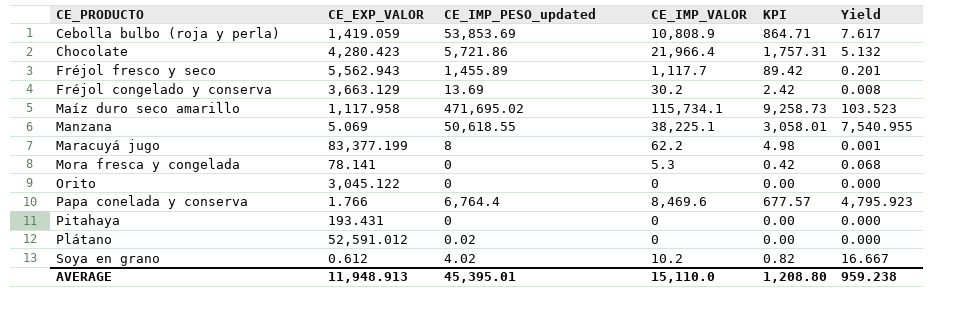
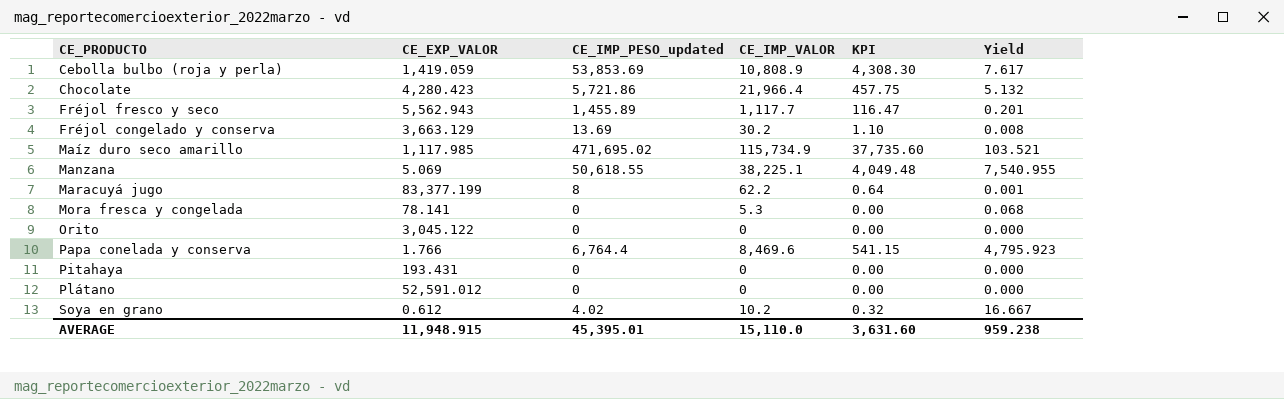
column KPI | formula: [CE_IMP_VALOR] * 0.08 -> [CE_IMP_PESO_updated] * 0.08
Maíz duro seco amarillo | CE_EXP_VALOR: 1,117.958 -> 1,117.985
Maíz duro seco amarillo | CE_IMP_VALOR: 115,734.1 -> 115,734.9
Maíz duro seco amarillo | Yield: 103.523 -> 103.521
Plátano | CE_IMP_PESO_updated: 0.02 -> 0
AVERAGE | CE_EXP_VALOR: 11,948.913 -> 11,948.915
AVERAGE | KPI: 1,208.80 -> 3,631.60

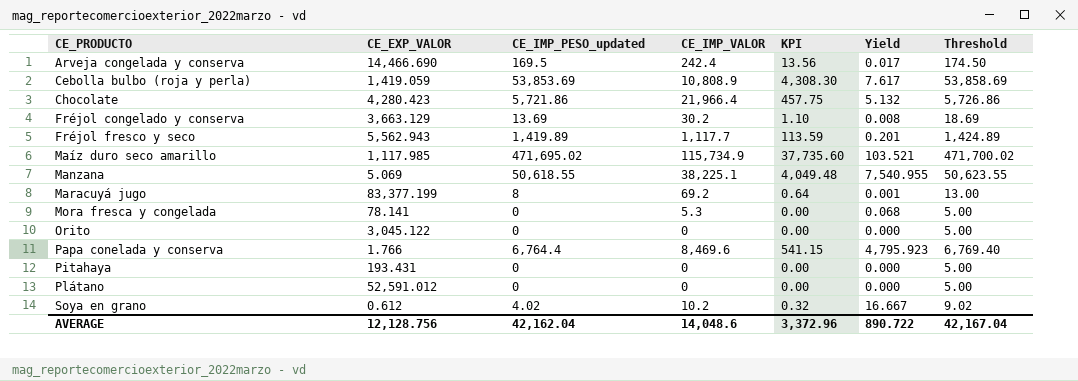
row order: none -> CE_PRODUCTO ascending
column Threshold | formula: none -> [CE_IMP_PESO_updated] + 5
row Arveja congelada y conserva: none -> 14,466.690 | 169.5 | 242.4 | 13.56 | 0.017 | 174.50
Fréjol fresco y seco | CE_IMP_PESO_updated: 1,455.89 -> 1,419.89
Fréjol fresco y seco | KPI: 116.47 -> 113.59
Maracuyá jugo | CE_IMP_VALOR: 62.2 -> 69.2
AVERAGE | CE_EXP_VALOR: 11,948.915 -> 12,128.756
AVERAGE | CE_IMP_PESO_updated: 45,395.01 -> 42,162.04
AVERAGE | CE_IMP_VALOR: 15,110.0 -> 14,048.6
AVERAGE | KPI: 3,631.60 -> 3,372.96
AVERAGE | Yield: 959.238 -> 890.722

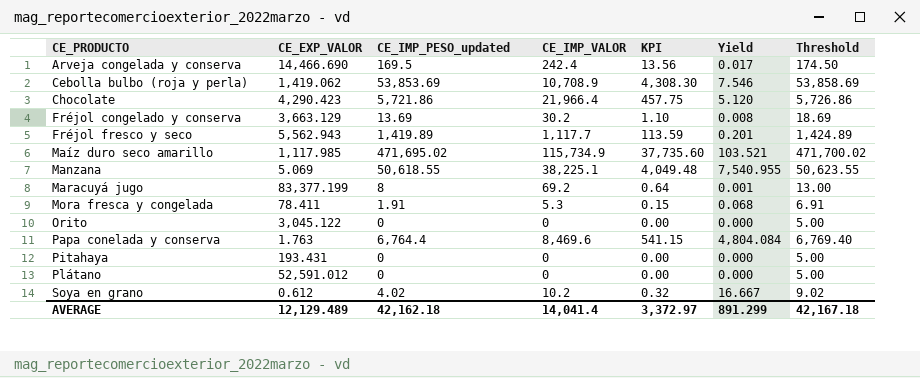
Cebolla bulbo (roja y perla) | CE_EXP_VALOR: 1,419.059 -> 1,419.062
Cebolla bulbo (roja y perla) | CE_IMP_VALOR: 10,808.9 -> 10,708.9
Cebolla bulbo (roja y perla) | Yield: 7.617 -> 7.546
Chocolate | CE_EXP_VALOR: 4,280.423 -> 4,290.423
Chocolate | Yield: 5.132 -> 5.120
Mora fresca y congelada | CE_EXP_VALOR: 78.141 -> 78.411
Mora fresca y congelada | CE_IMP_PESO_updated: 0 -> 1.91
Mora fresca y congelada | KPI: 0.00 -> 0.15
Mora fresca y congelada | Threshold: 5.00 -> 6.91
Papa conelada y conserva | CE_EXP_VALOR: 1.766 -> 1.763
Papa conelada y conserva | Yield: 4,795.923 -> 4,804.084
AVERAGE | CE_EXP_VALOR: 12,128.756 -> 12,129.489
AVERAGE | CE_IMP_PESO_updated: 42,162.04 -> 42,162.18
AVERAGE | CE_IMP_VALOR: 14,048.6 -> 14,041.4
AVERAGE | KPI: 3,372.96 -> 3,372.97
AVERAGE | Yield: 890.722 -> 891.299
AVERAGE | Threshold: 42,167.04 -> 42,167.18

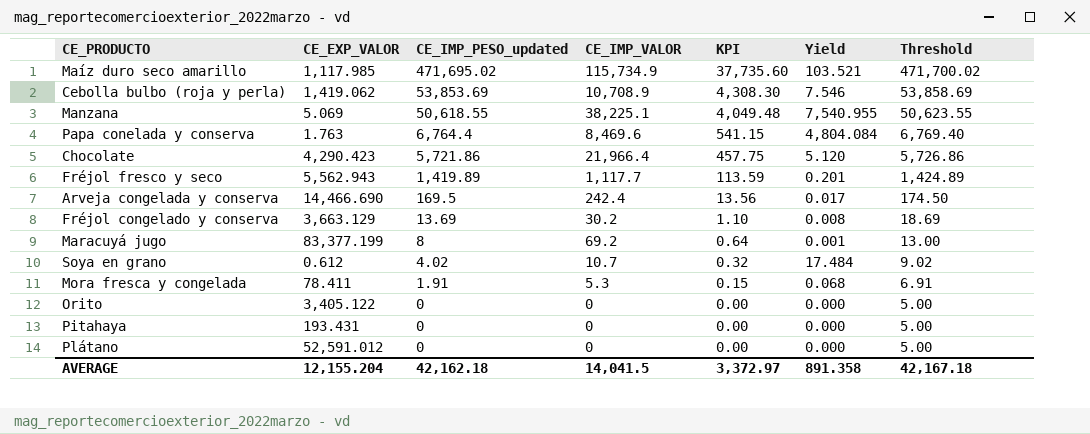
row order: CE_PRODUCTO ascending -> CE_IMP_PESO_updated descending
Soya en grano | CE_IMP_VALOR: 10.2 -> 10.7
Soya en grano | Yield: 16.667 -> 17.484
Orito | CE_EXP_VALOR: 3,045.122 -> 3,405.122
AVERAGE | CE_EXP_VALOR: 12,129.489 -> 12,155.204
AVERAGE | CE_IMP_VALOR: 14,041.4 -> 14,041.5
AVERAGE | Yield: 891.299 -> 891.358

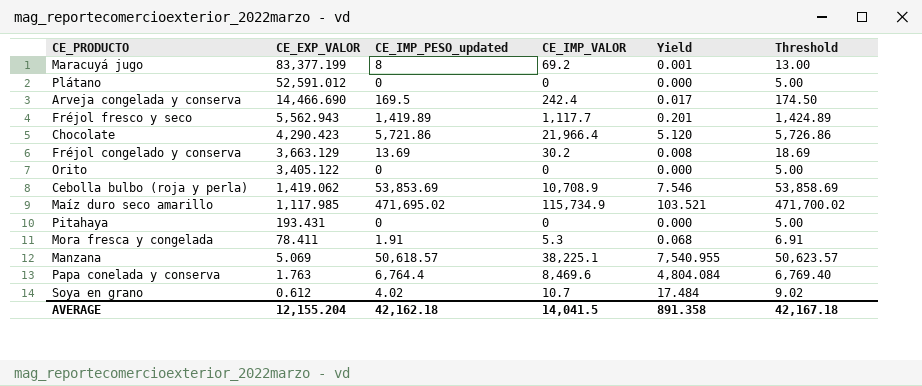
row order: CE_IMP_PESO_updated descending -> CE_EXP_VALOR descending
column KPI | formula: [CE_IMP_PESO_updated] * 0.08 -> none
Manzana | CE_IMP_PESO_updated: 50,618.55 -> 50,618.57
Manzana | Threshold: 50,623.55 -> 50,623.57

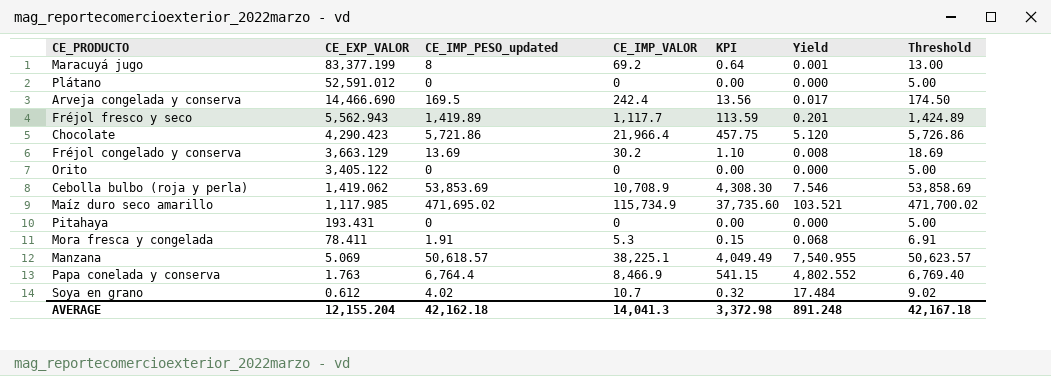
column KPI | formula: none -> [CE_IMP_PESO_updated] * 0.08
Papa conelada y conserva | CE_IMP_VALOR: 8,469.6 -> 8,466.9
Papa conelada y conserva | Yield: 4,804.084 -> 4,802.552
AVERAGE | CE_IMP_VALOR: 14,041.5 -> 14,041.3
AVERAGE | Yield: 891.358 -> 891.248

